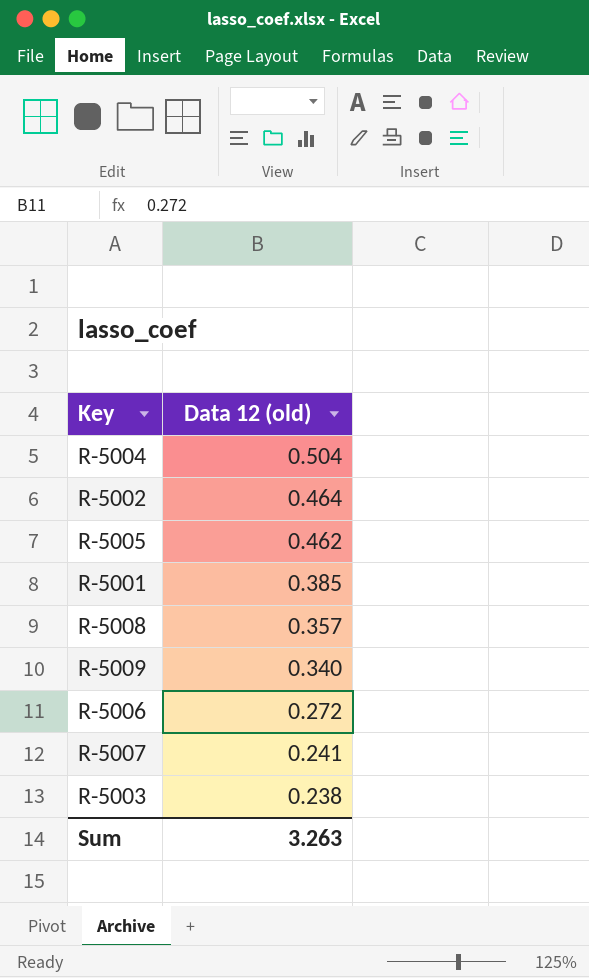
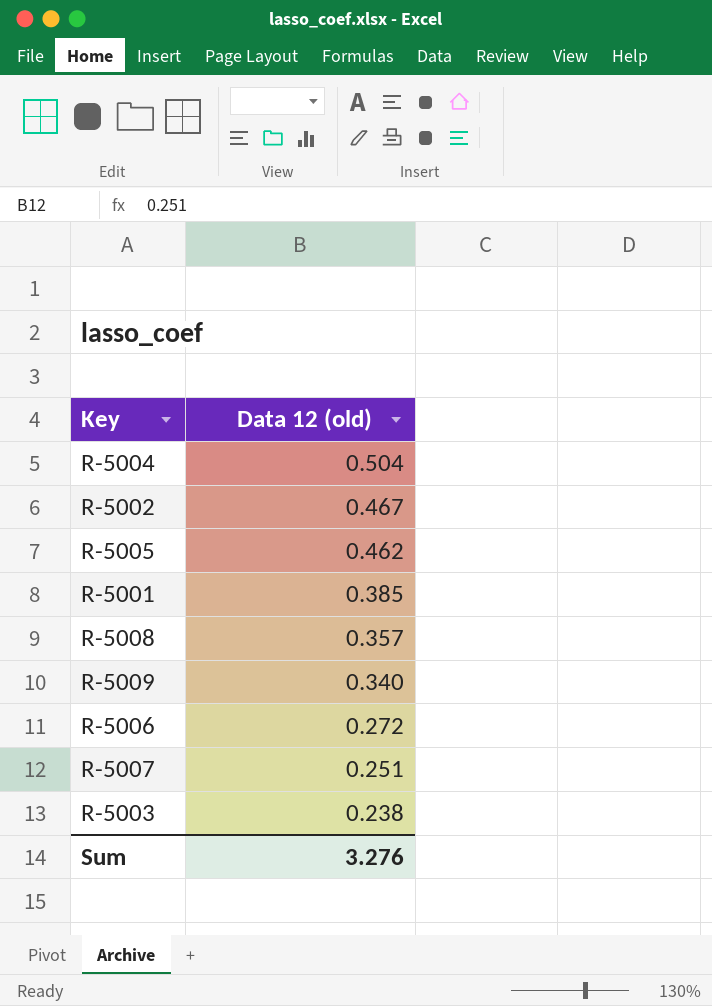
R-5002 | Data 12 (old): 0.464 -> 0.467
R-5007 | Data 12 (old): 0.241 -> 0.251
Sum | Data 12 (old): 3.263 -> 3.276

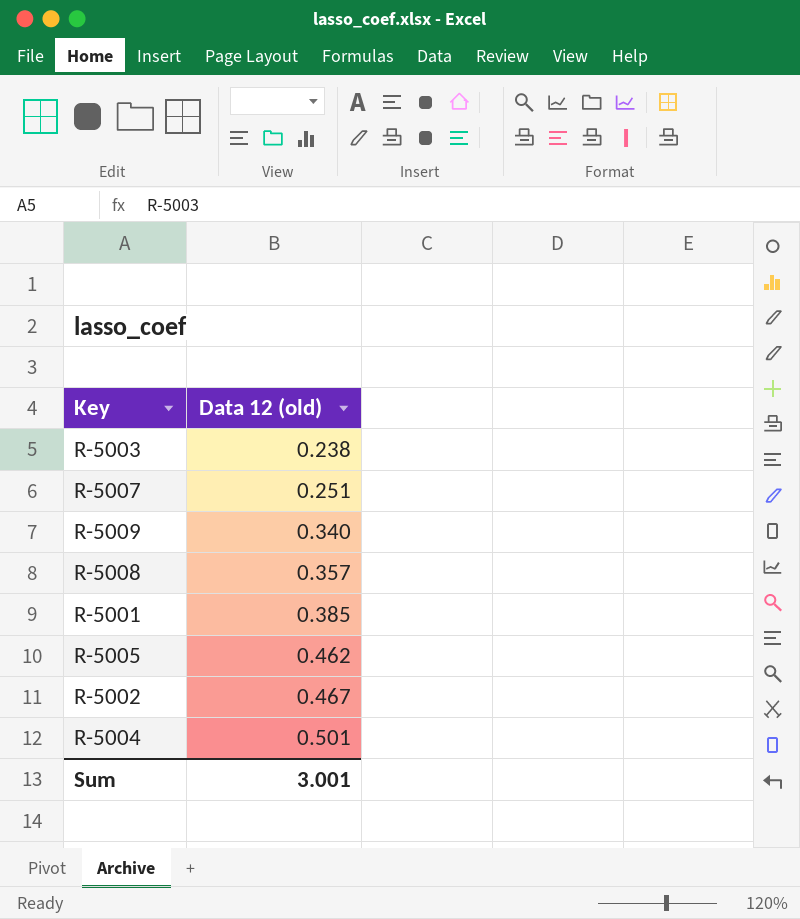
row order: Data 12 (old) descending -> Data 12 (old) ascending
row R-5006: 0.272 -> none
R-5004 | Data 12 (old): 0.504 -> 0.501
Sum | Data 12 (old): 3.276 -> 3.001

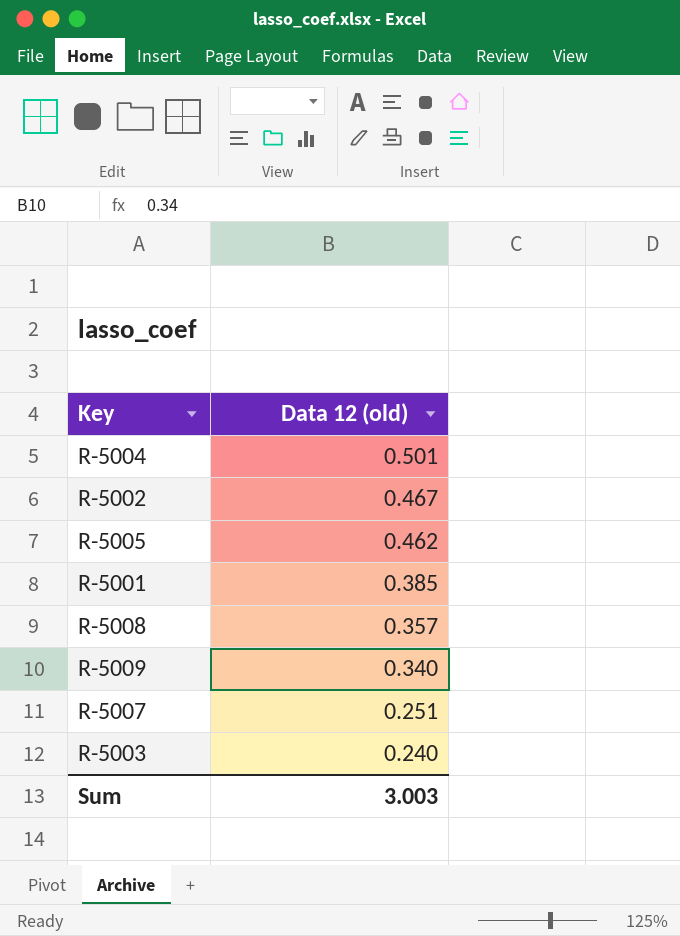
row order: Data 12 (old) ascending -> Data 12 (old) descending
R-5003 | Data 12 (old): 0.238 -> 0.240
Sum | Data 12 (old): 3.001 -> 3.003

